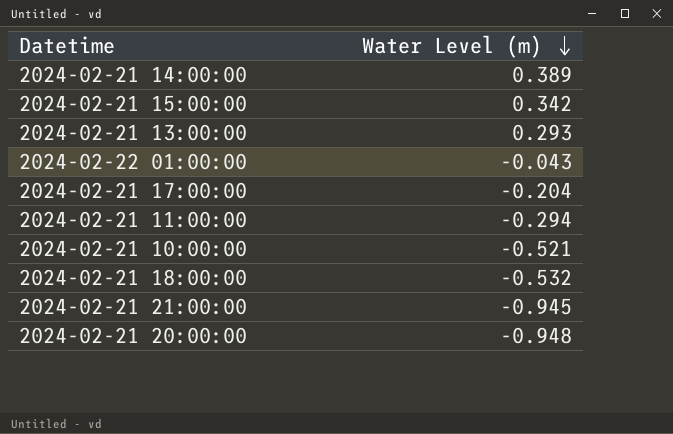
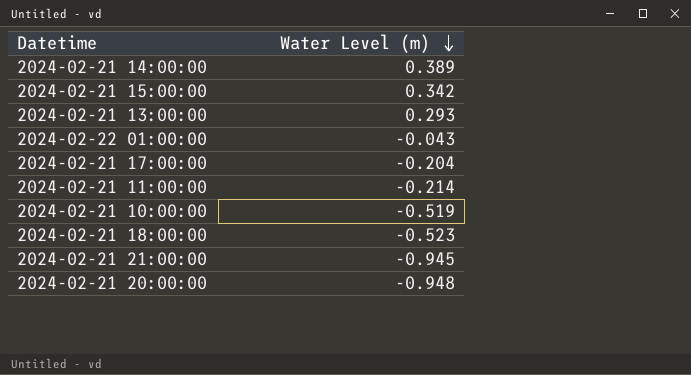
2024-02-21 11:00:00 | Water Level (m): -0.294 -> -0.214
2024-02-21 10:00:00 | Water Level (m): -0.521 -> -0.519
2024-02-21 18:00:00 | Water Level (m): -0.532 -> -0.523

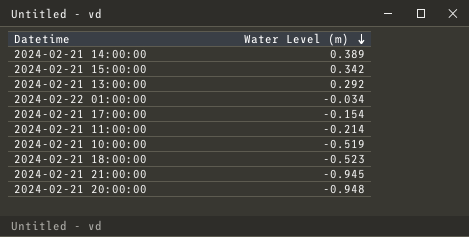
2024-02-21 13:00:00 | Water Level (m): 0.293 -> 0.292
2024-02-22 01:00:00 | Water Level (m): -0.043 -> -0.034
2024-02-21 17:00:00 | Water Level (m): -0.204 -> -0.154

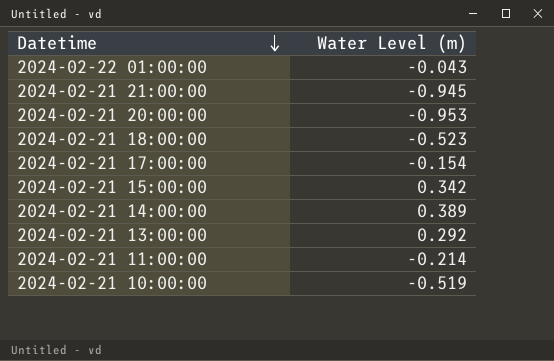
row order: Water Level (m) descending -> Datetime descending
2024-02-22 01:00:00 | Water Level (m): -0.034 -> -0.043
2024-02-21 20:00:00 | Water Level (m): -0.948 -> -0.953

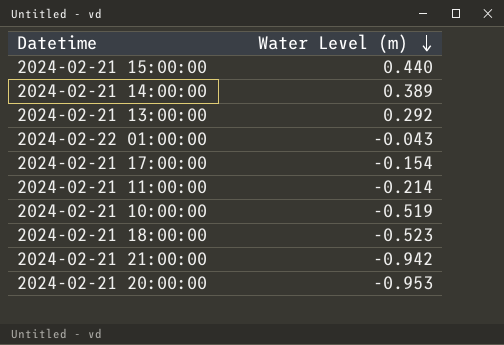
row order: Datetime descending -> Water Level (m) descending
2024-02-21 15:00:00 | Water Level (m): 0.342 -> 0.440
2024-02-21 21:00:00 | Water Level (m): -0.945 -> -0.942

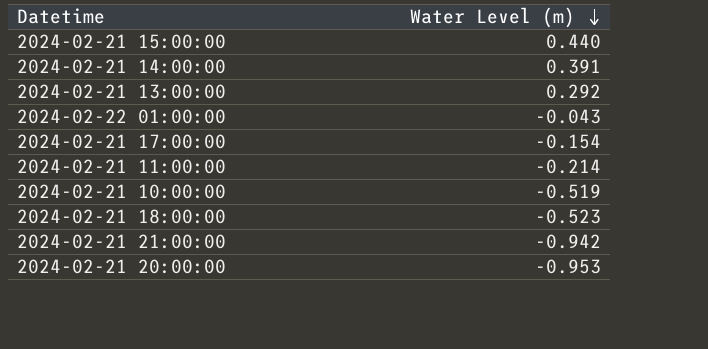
2024-02-21 14:00:00 | Water Level (m): 0.389 -> 0.391

